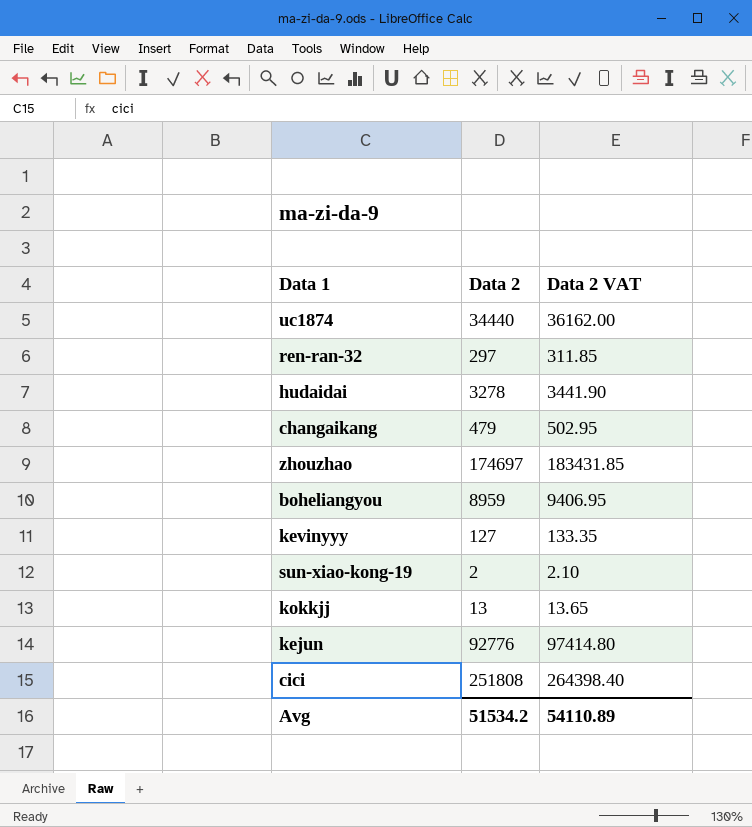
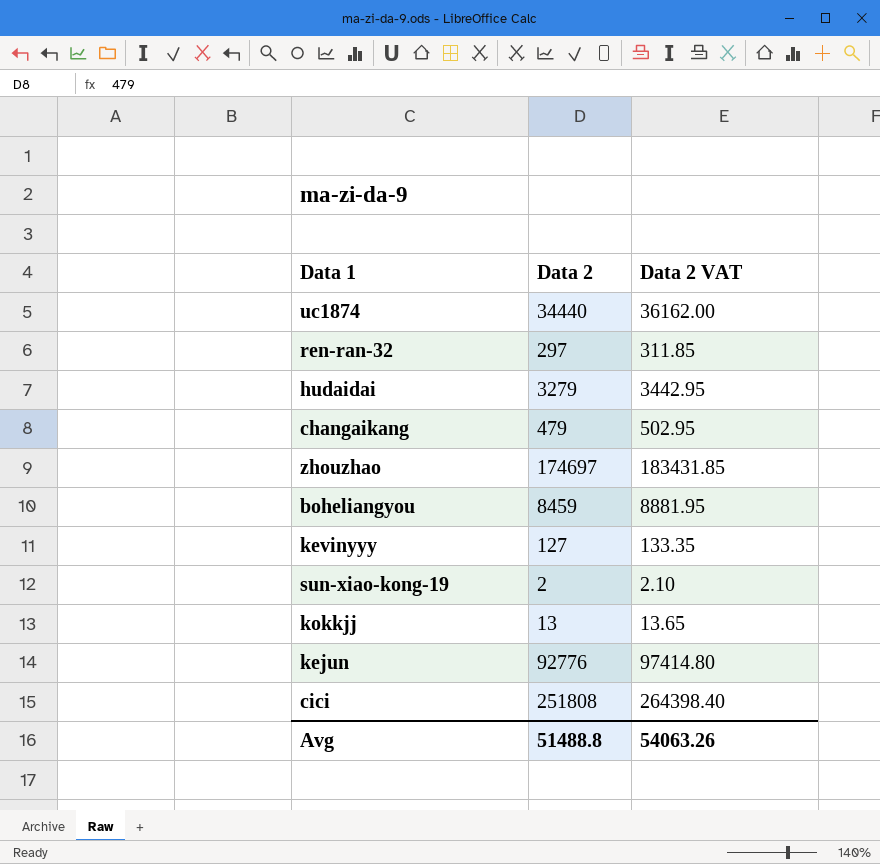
hudaidai | Data 2: 3278 -> 3279
hudaidai | Data 2 VAT: 3441.90 -> 3442.95
boheliangyou | Data 2: 8959 -> 8459
boheliangyou | Data 2 VAT: 9406.95 -> 8881.95
Avg | Data 2: 51534.2 -> 51488.8
Avg | Data 2 VAT: 54110.89 -> 54063.26

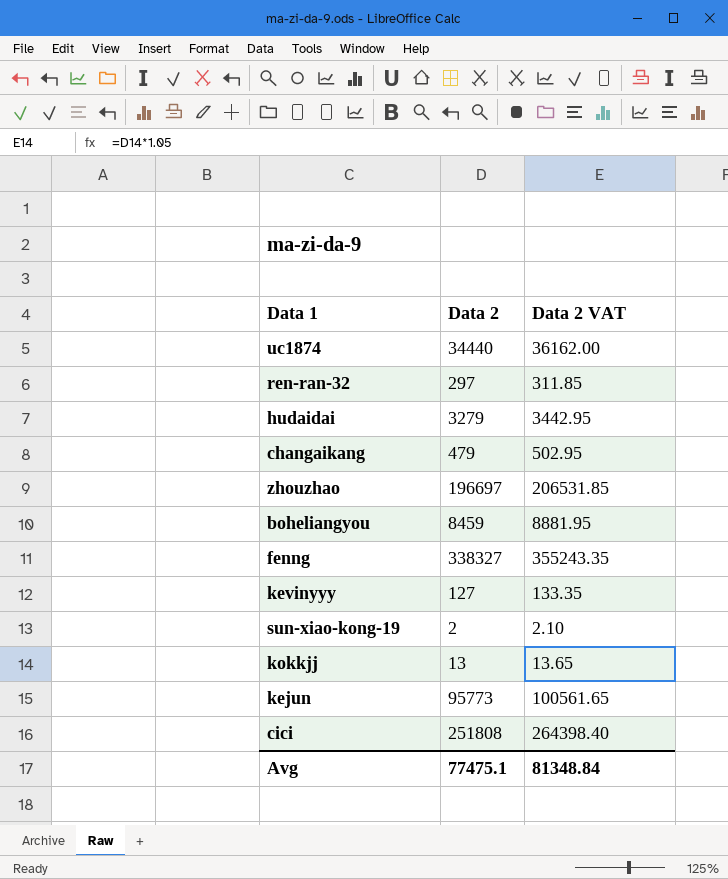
zhouzhao | Data 2: 174697 -> 196697
zhouzhao | Data 2 VAT: 183431.85 -> 206531.85
row fenng: none -> 338327 | 355243.35
kejun | Data 2: 92776 -> 95773
kejun | Data 2 VAT: 97414.80 -> 100561.65
Avg | Data 2: 51488.8 -> 77475.1
Avg | Data 2 VAT: 54063.26 -> 81348.84

